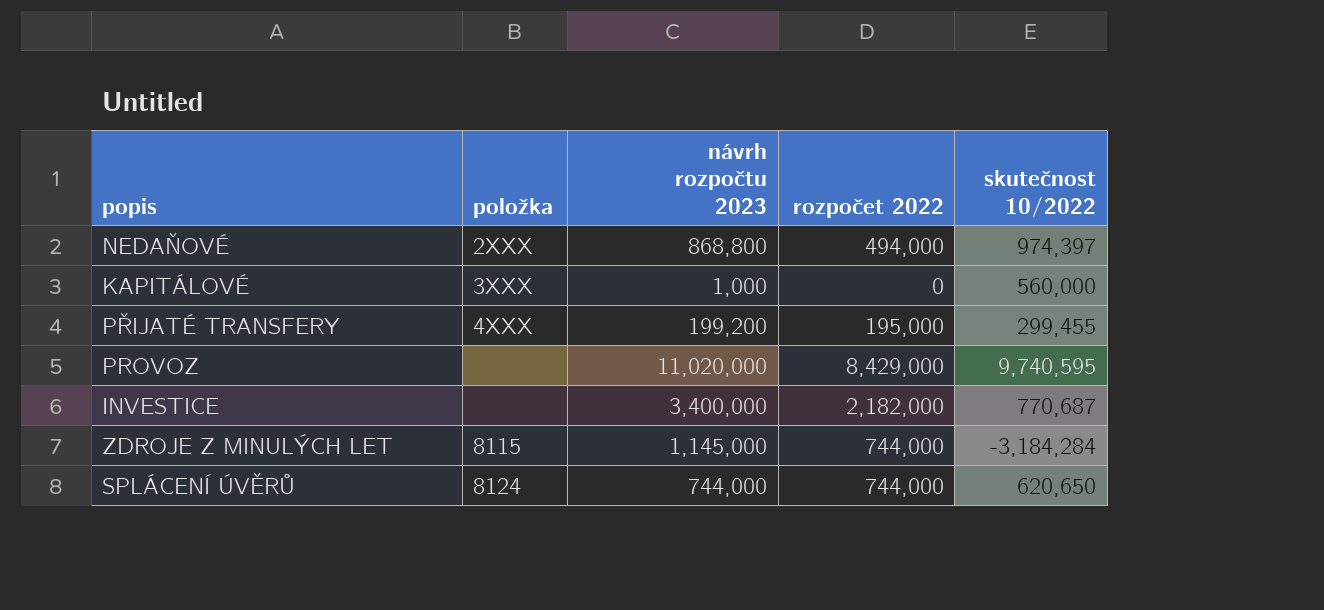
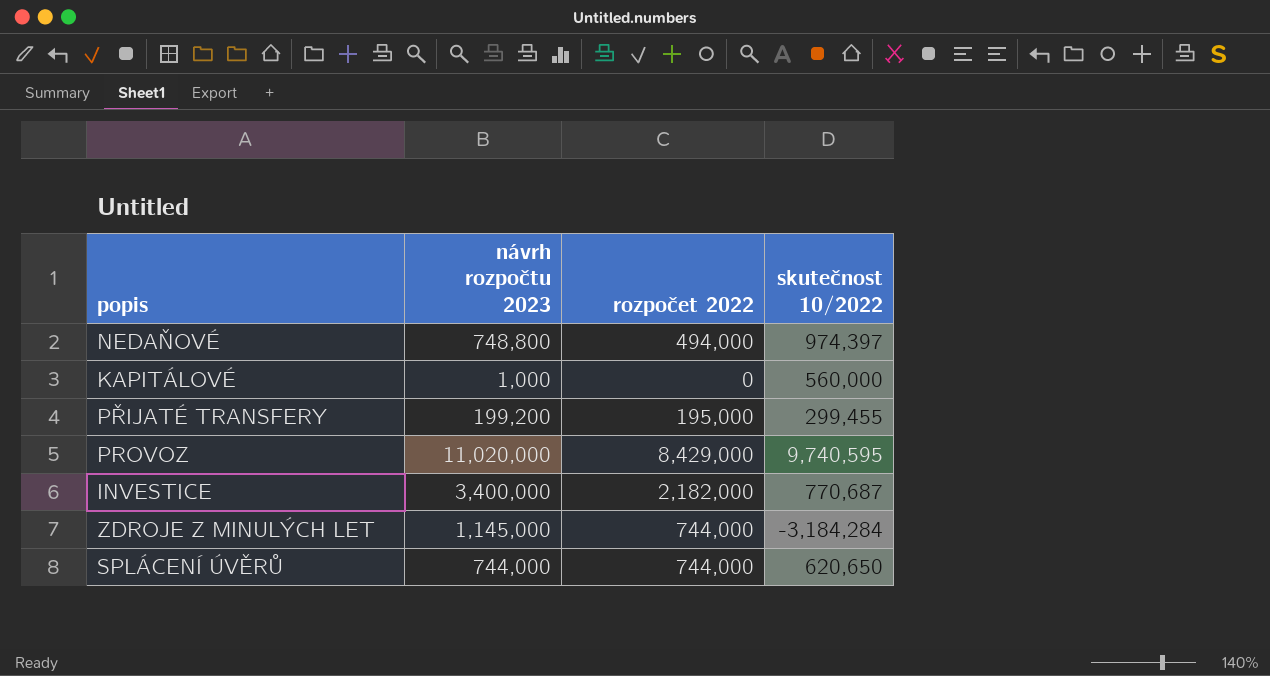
column položka | position: 2 -> none
NEDAŇOVÉ | návrh rozpočtu 2023: 868,800 -> 748,800

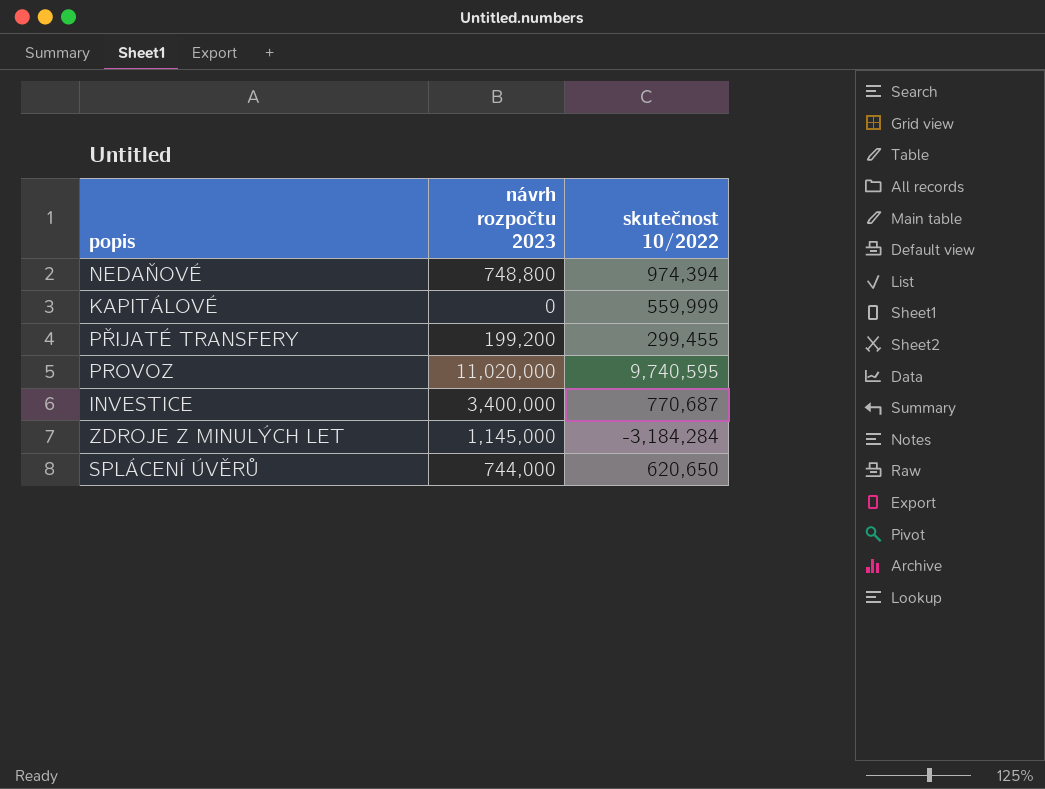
column rozpočet 2022 | position: 3 -> none
NEDAŇOVÉ | skutečnost 10/2022: 974,397 -> 974,394
KAPITÁLOVÉ | návrh rozpočtu 2023: 1,000 -> 0
KAPITÁLOVÉ | skutečnost 10/2022: 560,000 -> 559,999

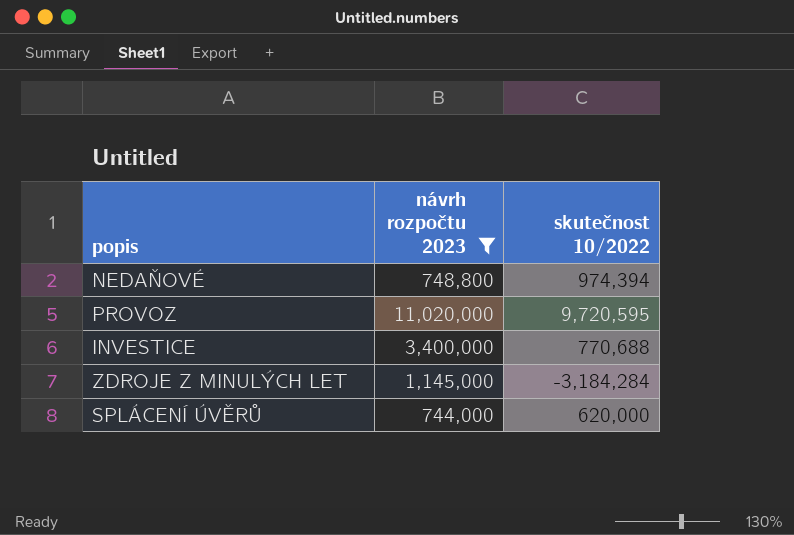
filter: none -> návrh rozpočtu 2023 >= 744,000
PROVOZ | skutečnost 10/2022: 9,740,595 -> 9,720,595
INVESTICE | skutečnost 10/2022: 770,687 -> 770,688
SPLÁCENÍ ÚVĚRŮ | skutečnost 10/2022: 620,650 -> 620,000

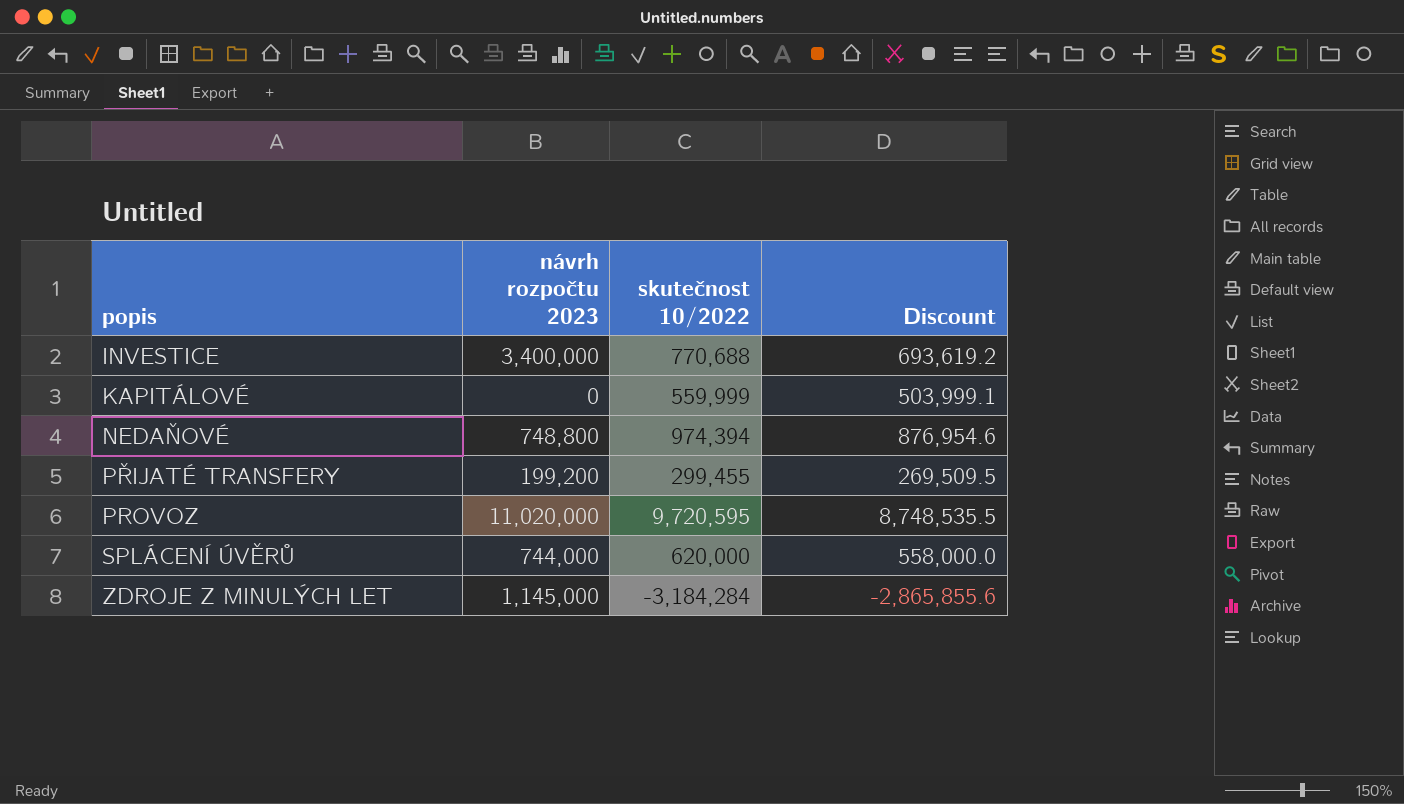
filter: návrh rozpočtu 2023 >= 744,000 -> none
row order: none -> popis ascending
column Discount | formula: none -> [skutečnost 10/2022] * 0.9

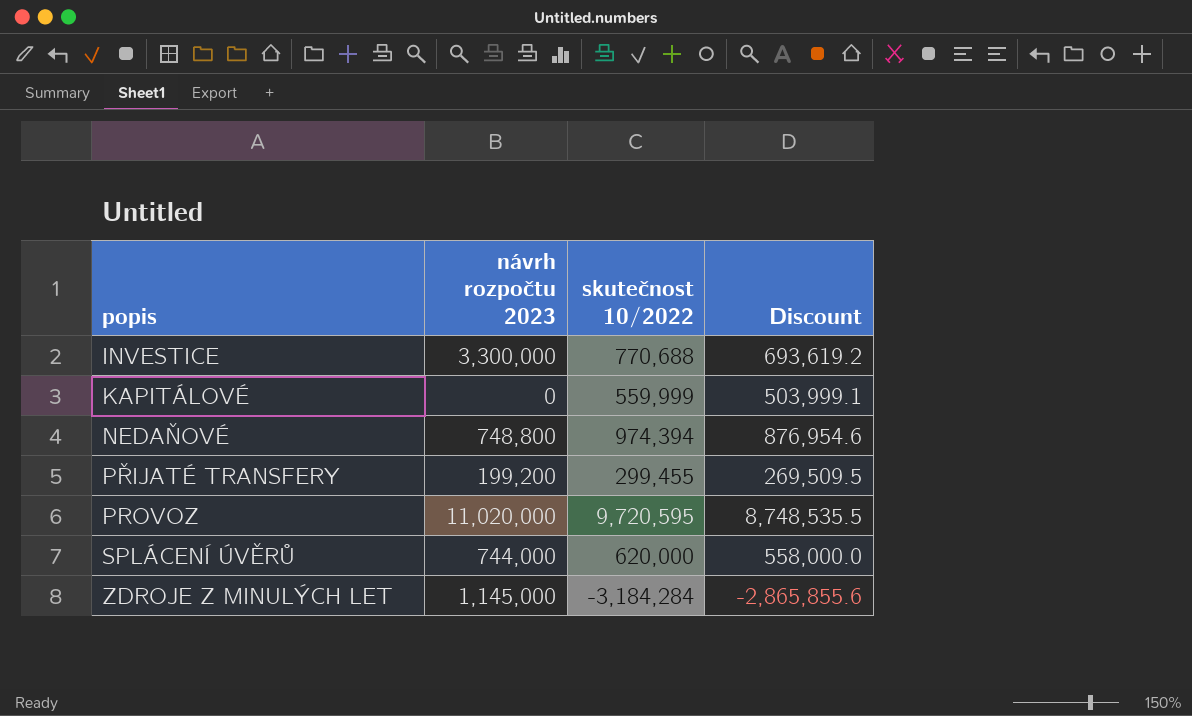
INVESTICE | návrh rozpočtu 2023: 3,400,000 -> 3,300,000

